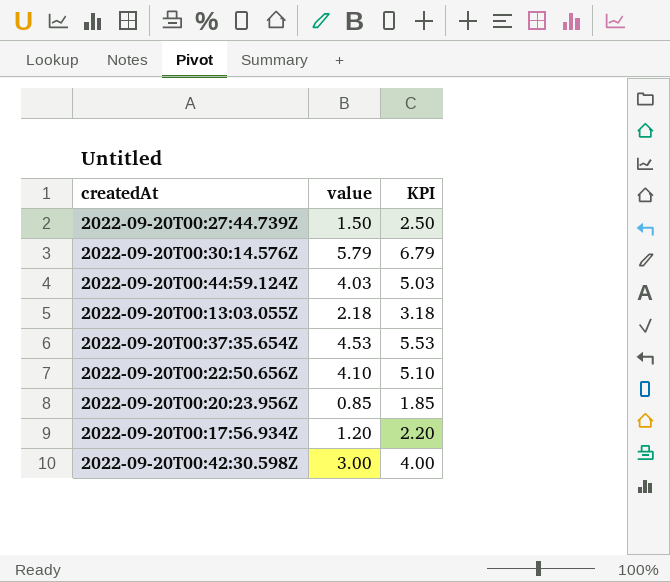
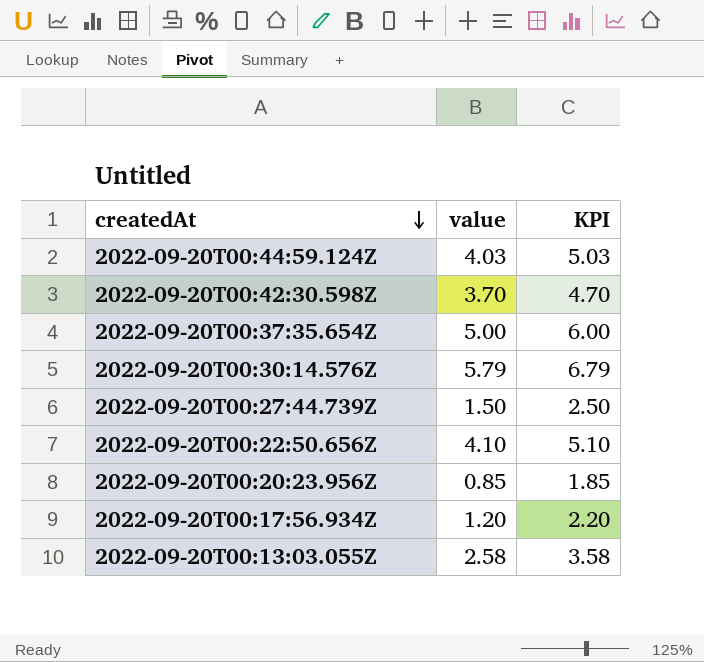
row order: none -> createdAt descending
2022-09-20T00:42:30.598Z | value: 3.00 -> 3.70
2022-09-20T00:42:30.598Z | KPI: 4.00 -> 4.70
2022-09-20T00:37:35.654Z | value: 4.53 -> 5.00
2022-09-20T00:37:35.654Z | KPI: 5.53 -> 6.00
2022-09-20T00:13:03.055Z | value: 2.18 -> 2.58
2022-09-20T00:13:03.055Z | KPI: 3.18 -> 3.58

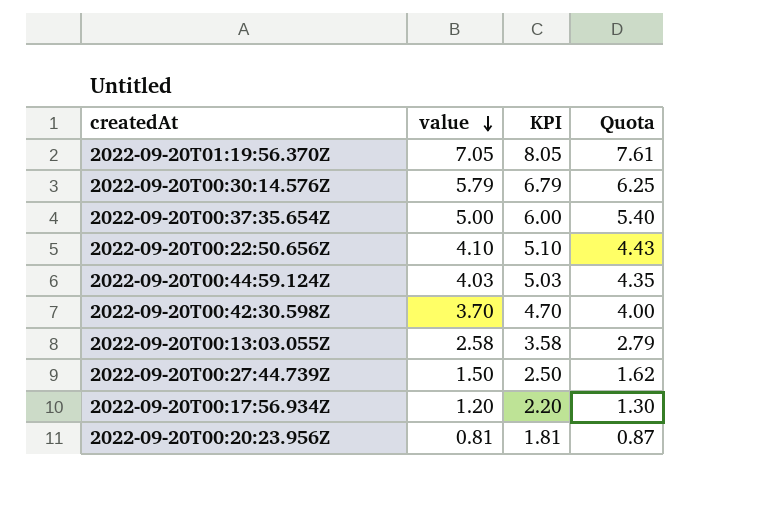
row order: createdAt descending -> value descending
column Quota | formula: none -> [value] * 1.08
row 2022-09-20T01:19:56.370Z: none -> 7.05 | 8.05 | 7.61
2022-09-20T00:20:23.956Z | value: 0.85 -> 0.81
2022-09-20T00:20:23.956Z | KPI: 1.85 -> 1.81

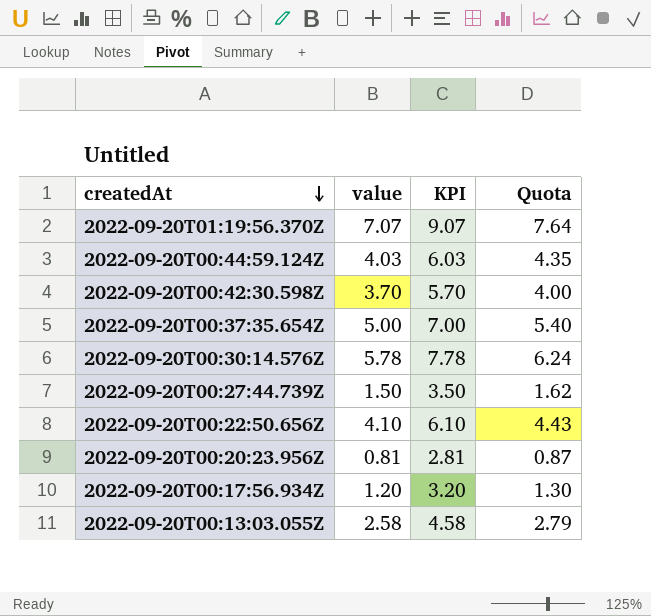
row order: value descending -> createdAt descending
column KPI | formula: [value] + 1 -> [value] + 2
2022-09-20T01:19:56.370Z | value: 7.05 -> 7.07
2022-09-20T01:19:56.370Z | Quota: 7.61 -> 7.64
2022-09-20T00:30:14.576Z | value: 5.79 -> 5.78
2022-09-20T00:30:14.576Z | Quota: 6.25 -> 6.24

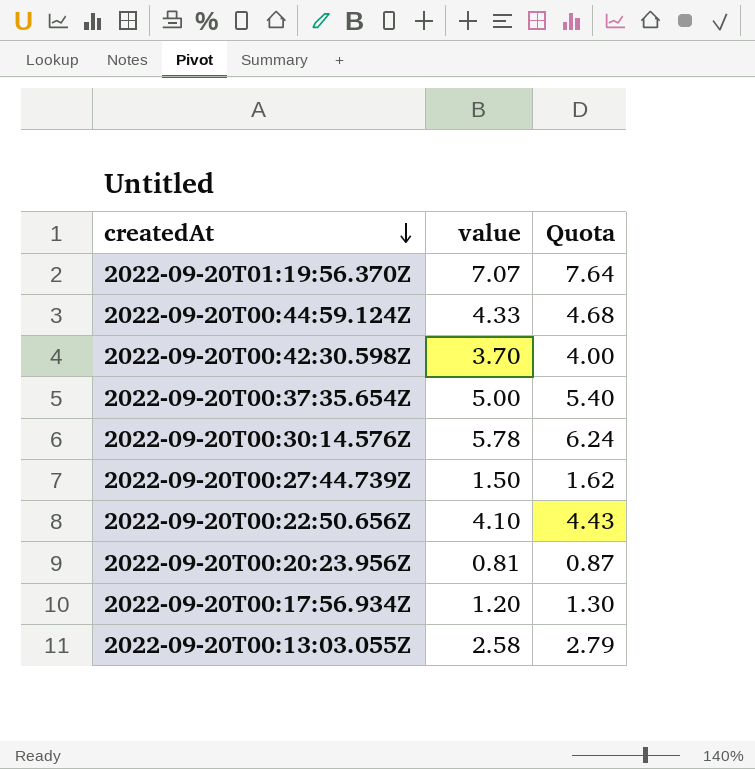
column KPI | formula: [value] + 2 -> none
2022-09-20T00:44:59.124Z | value: 4.03 -> 4.33
2022-09-20T00:44:59.124Z | Quota: 4.35 -> 4.68

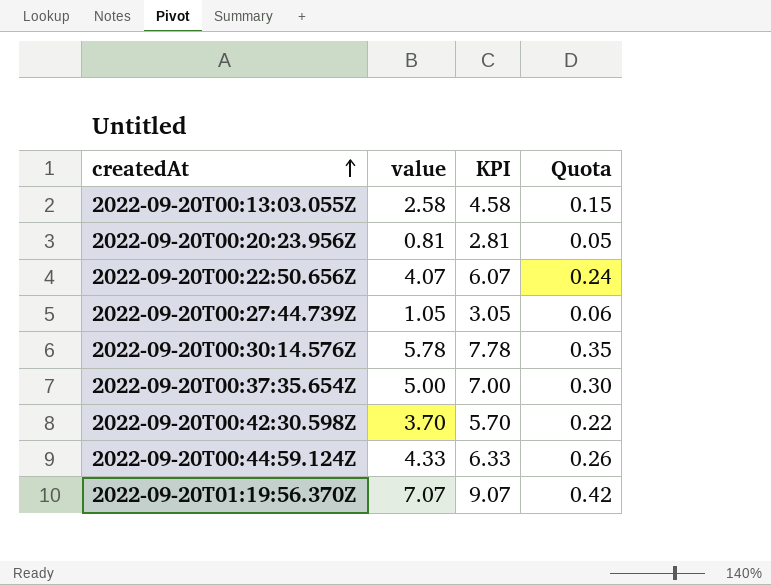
row order: createdAt descending -> createdAt ascending
column KPI | formula: none -> [value] + 2
column Quota | formula: [value] * 1.08 -> [value] * 0.06
row 2022-09-20T00:17:56.934Z: 1.20 | 1.30 -> none
2022-09-20T00:22:50.656Z | value: 4.10 -> 4.07
2022-09-20T00:27:44.739Z | value: 1.50 -> 1.05

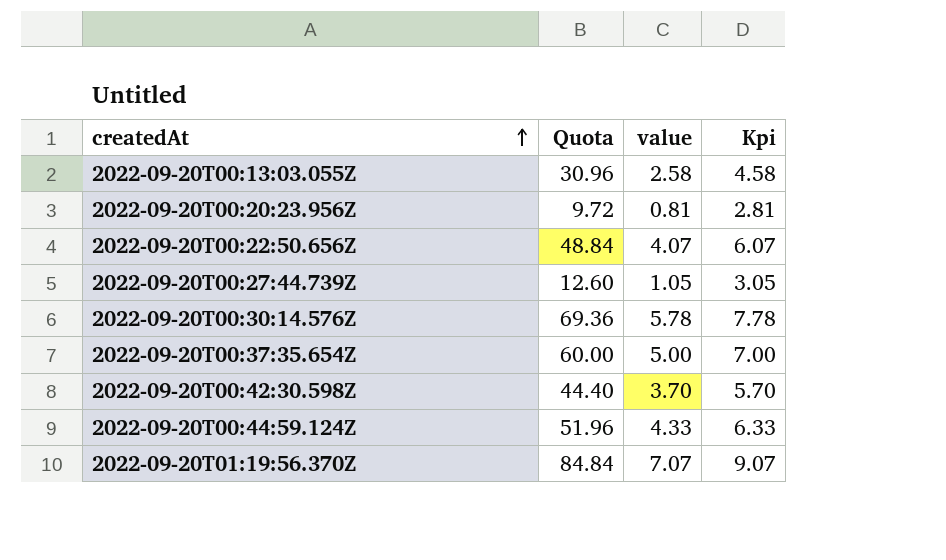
column Quota | formula: [value] * 0.06 -> [value] * 12
column Quota | position: 4 -> 2
column name: KPI -> Kpi

